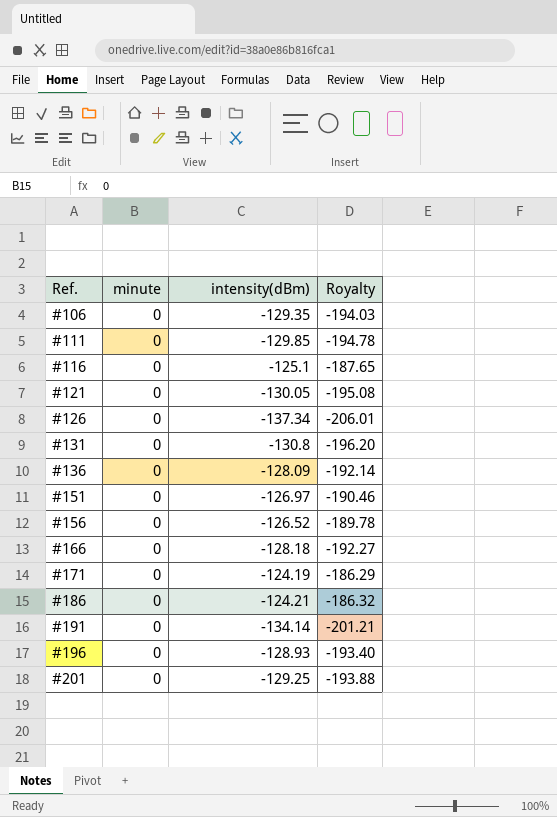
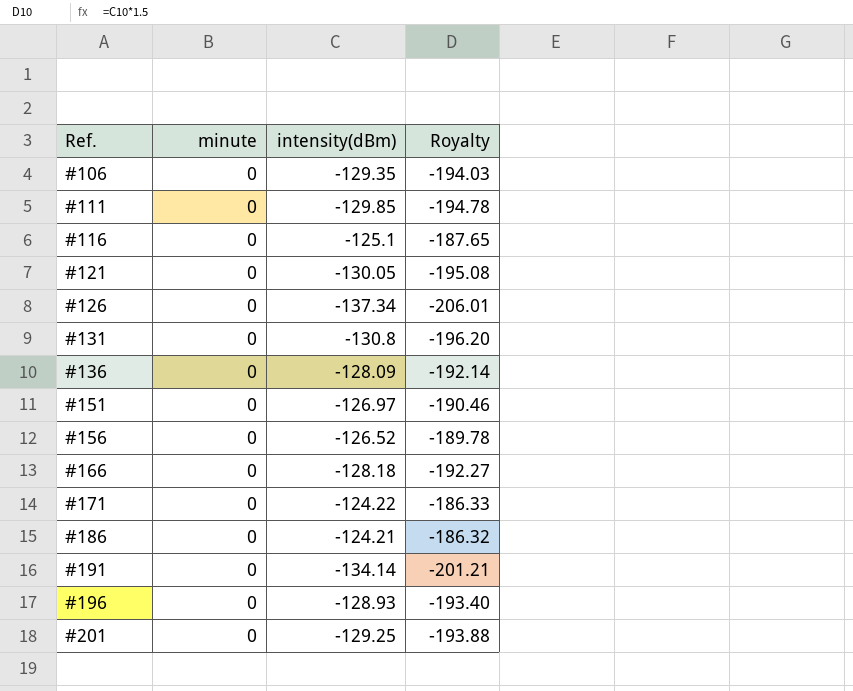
#171 | intensity(dBm): -124.19 -> -124.22
#171 | Royalty: -186.29 -> -186.33

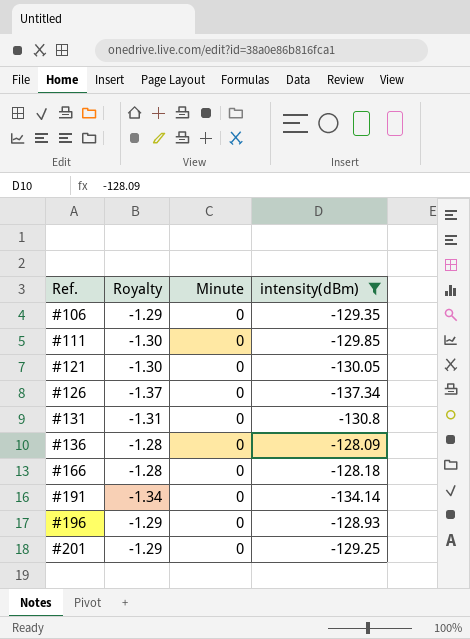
filter: none -> intensity(dBm) <= -128.09
column Royalty | formula: [intensity(dBm)] * 1.5 -> [intensity(dBm)] * 0.01
column Royalty | position: 4 -> 2
column name: minute -> Minute

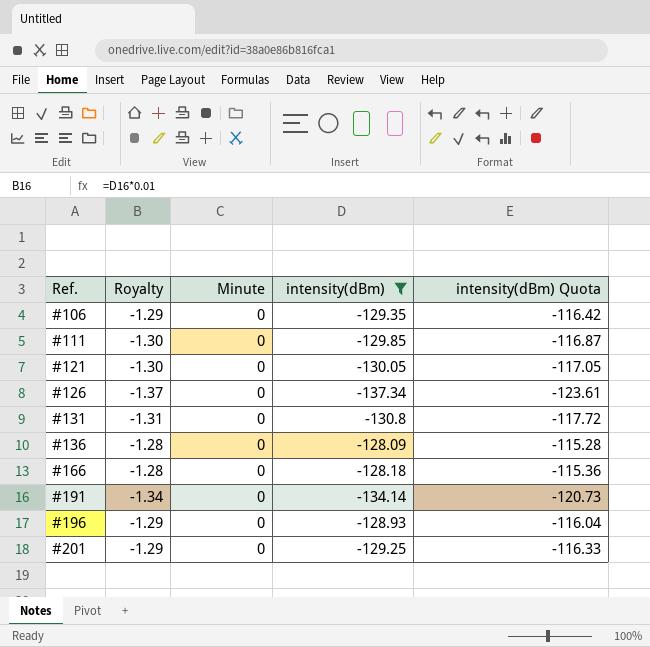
column intensity(dBm) Quota | formula: none -> [intensity(dBm)] * 0.9

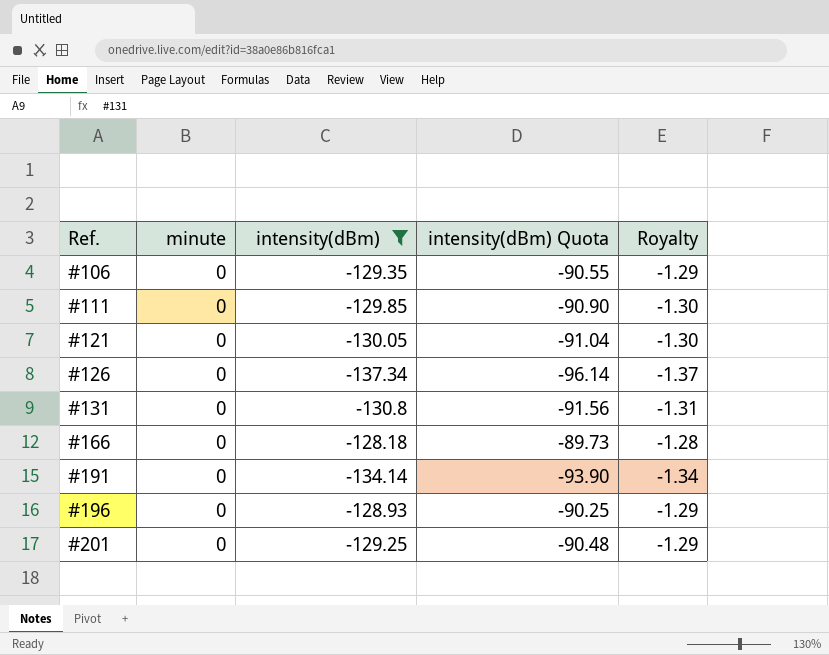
column name: Minute -> minute
column intensity(dBm) Quota | formula: [intensity(dBm)] * 0.9 -> [intensity(dBm)] * 0.7
column Royalty | position: 2 -> 5
row #136: -1.28 | 0 | -128.09 | -115.28 -> none

